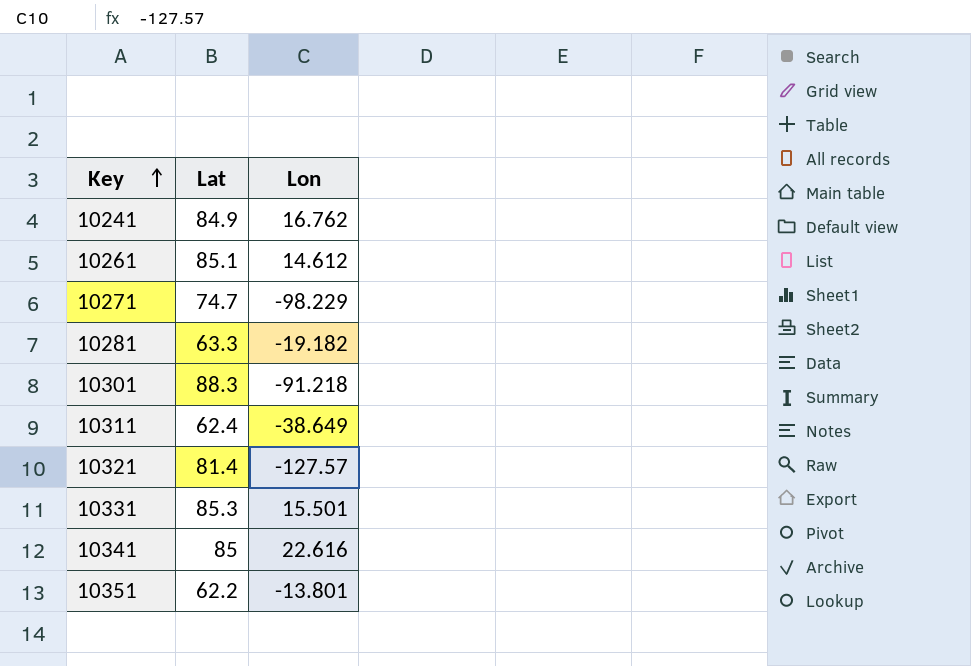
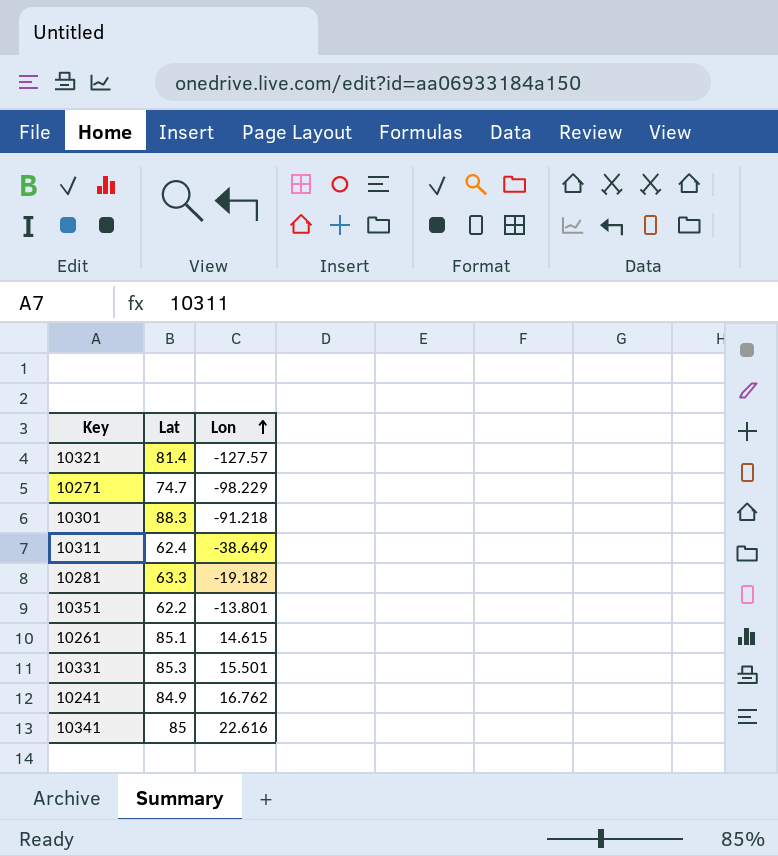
row order: Key ascending -> Lon ascending
10261 | Lon: 14.612 -> 14.615

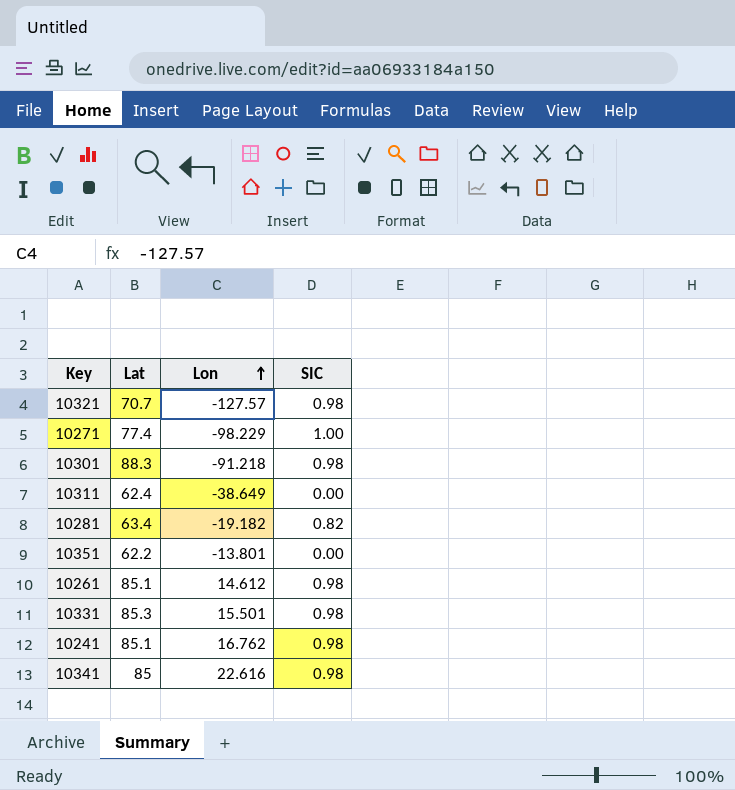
column SIC | position: none -> 4
10321 | Lat: 81.4 -> 70.7
10271 | Lat: 74.7 -> 77.4
10281 | Lat: 63.3 -> 63.4
10261 | Lon: 14.615 -> 14.612
10241 | Lat: 84.9 -> 85.1

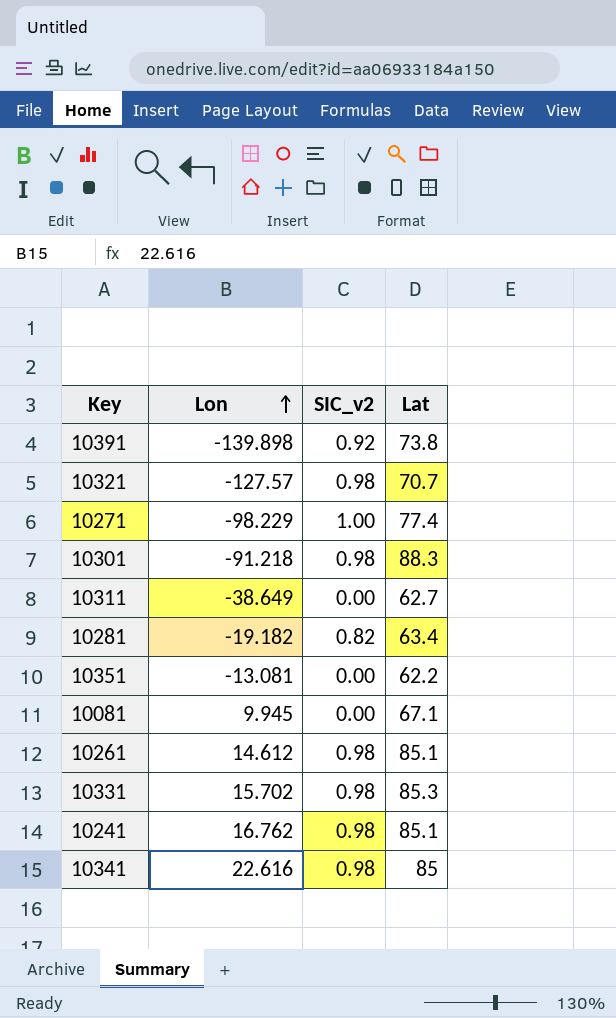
column name: SIC -> SIC_v2
column Lat | position: 2 -> 4
row 10391: none -> -139.898 | 0.92 | 73.8
10311 | Lat: 62.4 -> 62.7
10351 | Lon: -13.801 -> -13.081
row 10081: none -> 9.945 | 0.00 | 67.1
10331 | Lon: 15.501 -> 15.702

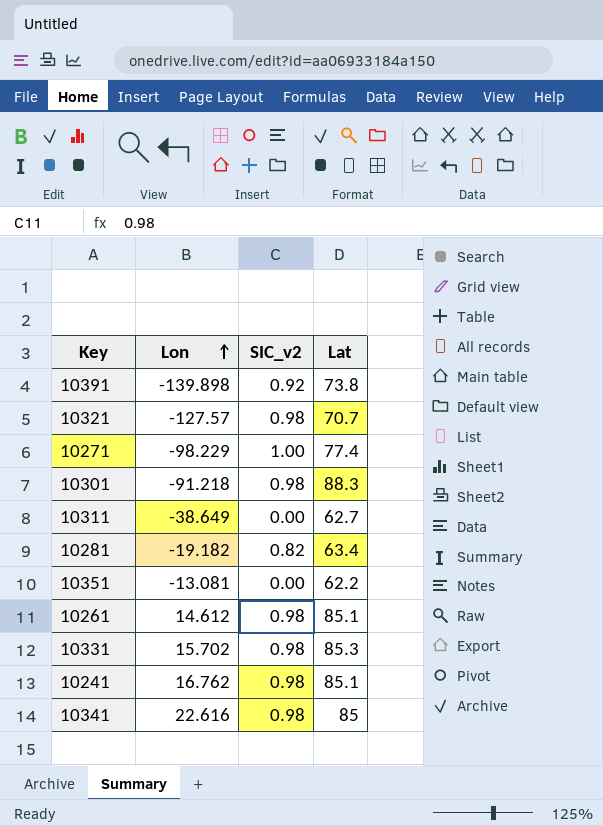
row 10081: 9.945 | 0.00 | 67.1 -> none

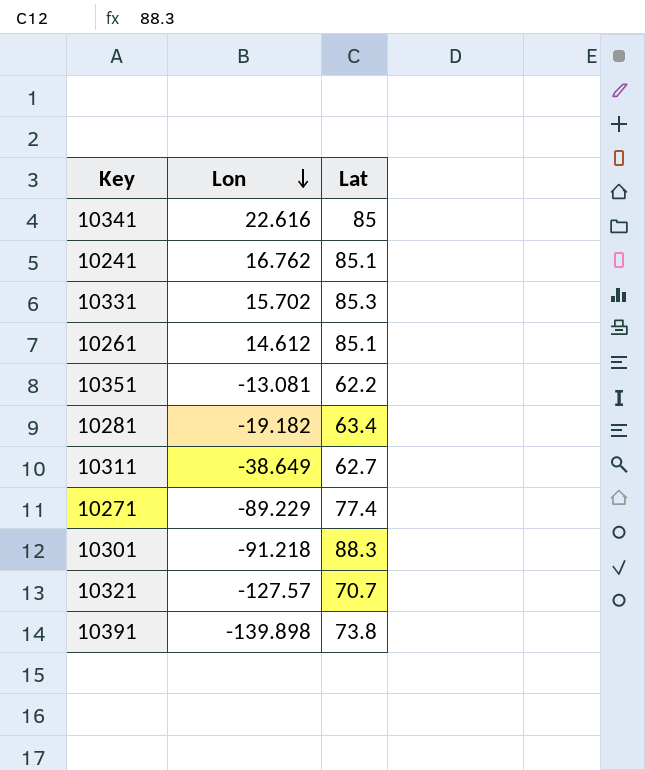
row order: Lon ascending -> Lon descending
column SIC_v2 | position: 3 -> none
10271 | Lon: -98.229 -> -89.229

